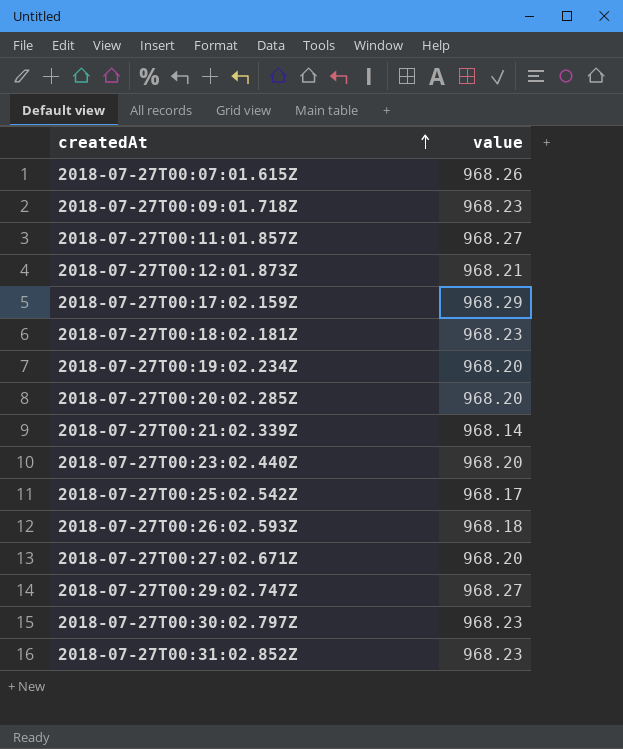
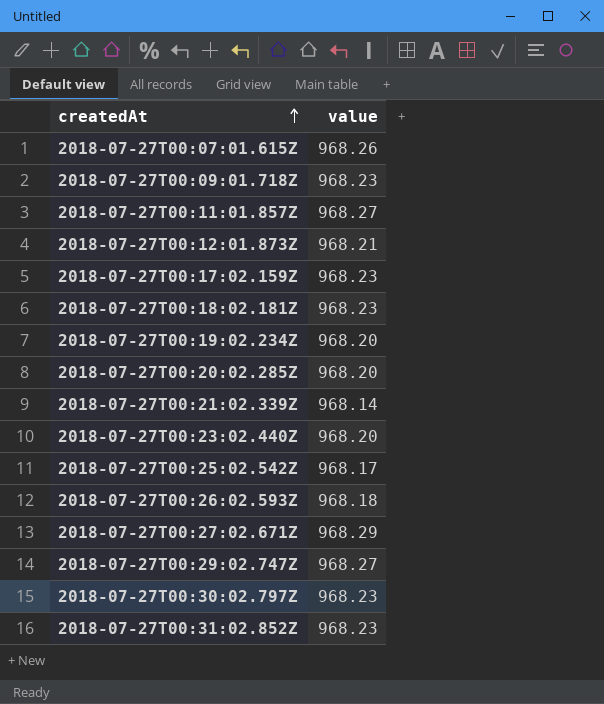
2018-07-27T00:17:02.159Z | value: 968.29 -> 968.23
2018-07-27T00:27:02.671Z | value: 968.20 -> 968.29

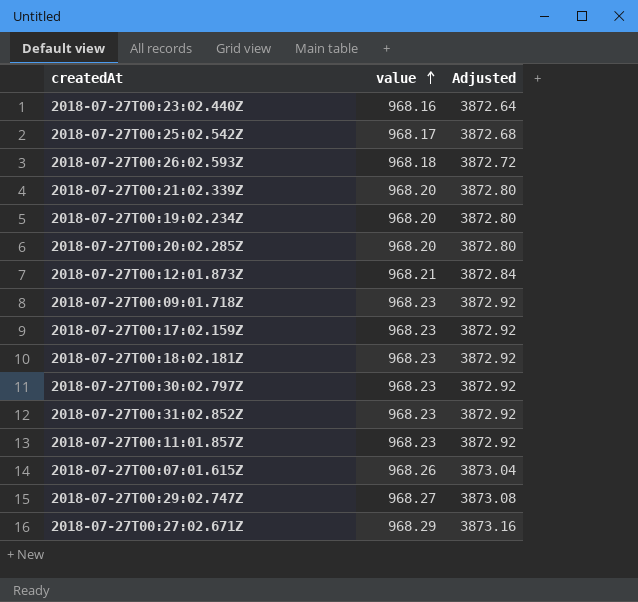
row order: createdAt ascending -> value ascending
column Adjusted | formula: none -> [value] * 4
2018-07-27T00:23:02.440Z | value: 968.20 -> 968.16
2018-07-27T00:21:02.339Z | value: 968.14 -> 968.20
2018-07-27T00:11:01.857Z | value: 968.27 -> 968.23

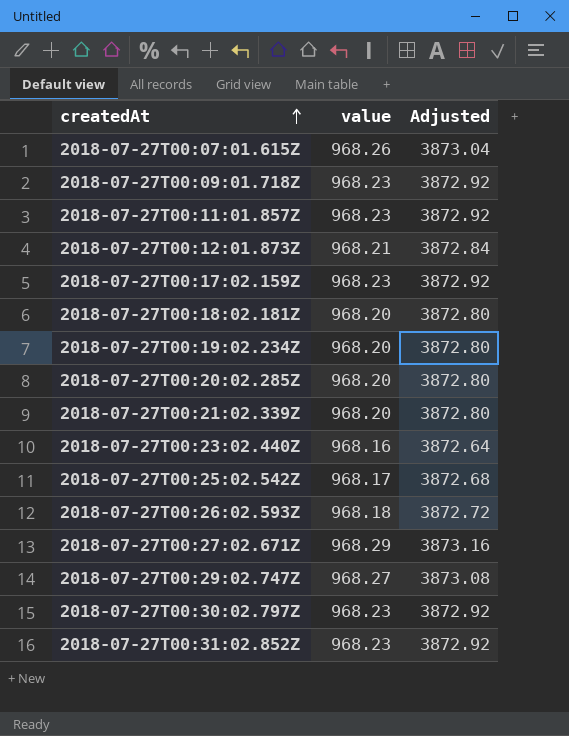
row order: value ascending -> createdAt ascending
2018-07-27T00:18:02.181Z | value: 968.23 -> 968.20
2018-07-27T00:18:02.181Z | Adjusted: 3872.92 -> 3872.80

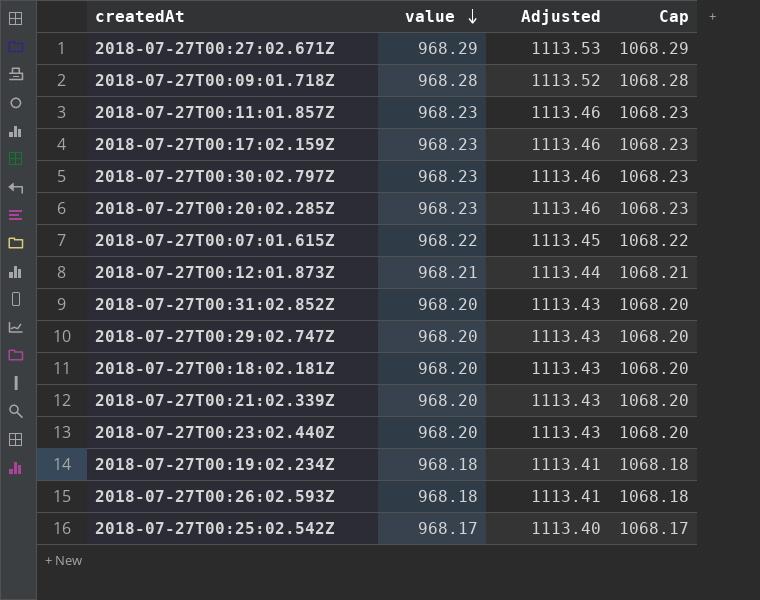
row order: createdAt ascending -> value descending
column Adjusted | formula: [value] * 4 -> [value] * 1.15
column Cap | formula: none -> [value] + 100
2018-07-27T00:09:01.718Z | value: 968.23 -> 968.28
2018-07-27T00:20:02.285Z | value: 968.20 -> 968.23
2018-07-27T00:07:01.615Z | value: 968.26 -> 968.22
2018-07-27T00:31:02.852Z | value: 968.23 -> 968.20
2018-07-27T00:29:02.747Z | value: 968.27 -> 968.20
2018-07-27T00:23:02.440Z | value: 968.16 -> 968.20
2018-07-27T00:19:02.234Z | value: 968.20 -> 968.18

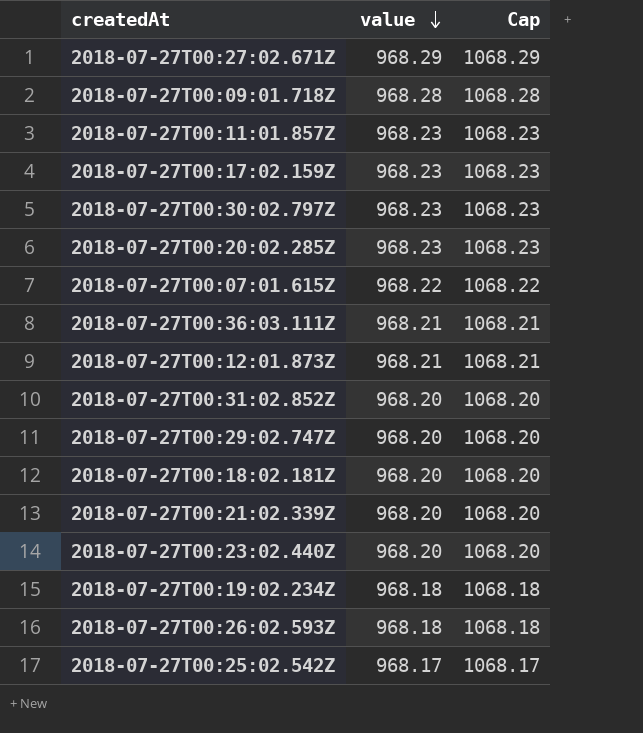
column Adjusted | formula: [value] * 1.15 -> none
row 2018-07-27T00:36:03.111Z: none -> 968.21 | 1068.21

